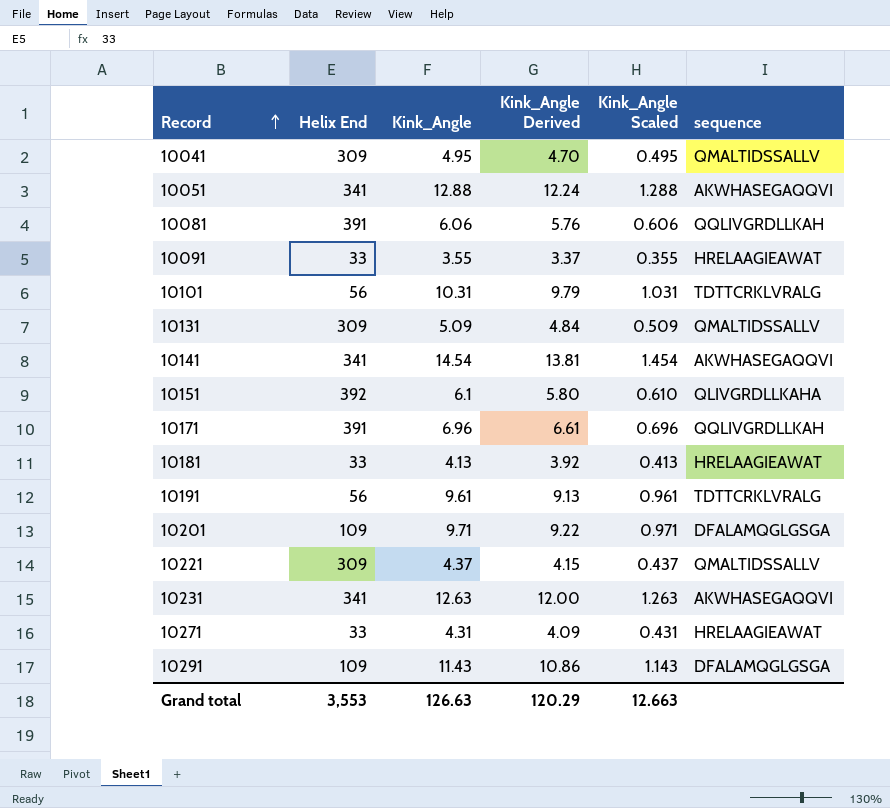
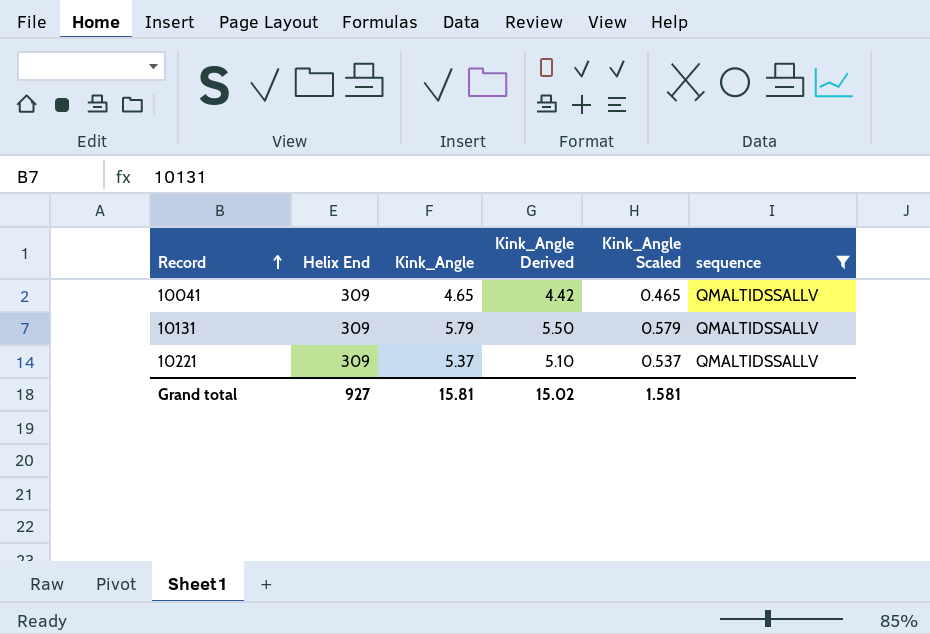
filter: none -> sequence = QMALTIDSSALLV
10041 | Kink_Angle: 4.95 -> 4.65
10041 | Kink_Angle Derived: 4.70 -> 4.42
10041 | Kink_Angle Scaled: 0.495 -> 0.465
10131 | Kink_Angle: 5.09 -> 5.79
10131 | Kink_Angle Derived: 4.84 -> 5.50
10131 | Kink_Angle Scaled: 0.509 -> 0.579
10221 | Kink_Angle: 4.37 -> 5.37
10221 | Kink_Angle Derived: 4.15 -> 5.10
10221 | Kink_Angle Scaled: 0.437 -> 0.537
Grand total | Helix End: 3,553 -> 927
Grand total | Kink_Angle: 126.63 -> 15.81
Grand total | Kink_Angle Derived: 120.29 -> 15.02
Grand total | Kink_Angle Scaled: 12.663 -> 1.581

